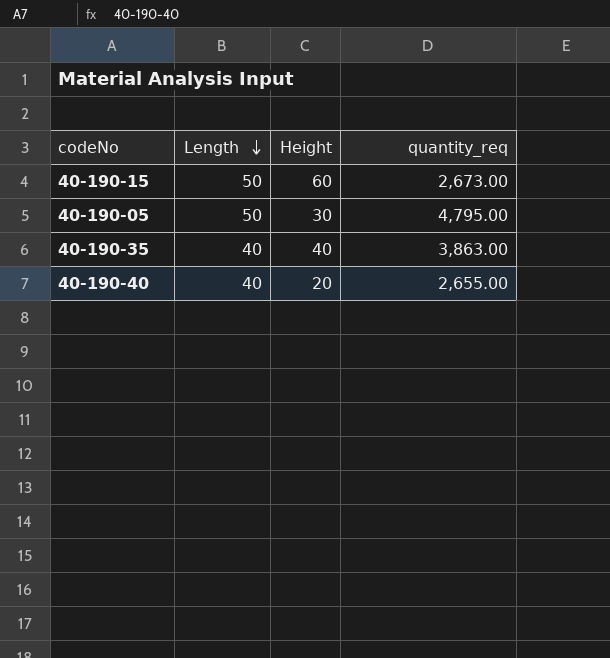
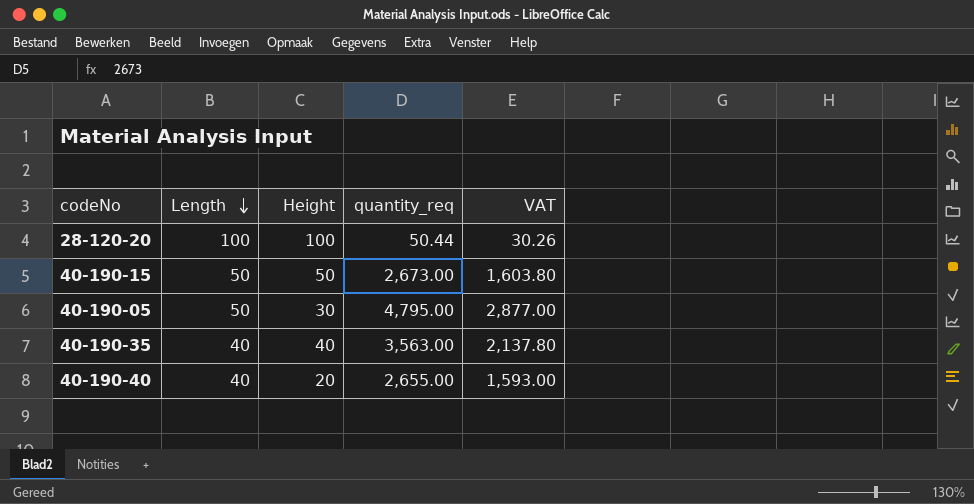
column VAT | formula: none -> [quantity_req] * 0.6
row 28-120-20: none -> 100 | 100 | 50.44 | 30.26
40-190-15 | Height: 60 -> 50
40-190-35 | quantity_req: 3,863.00 -> 3,563.00

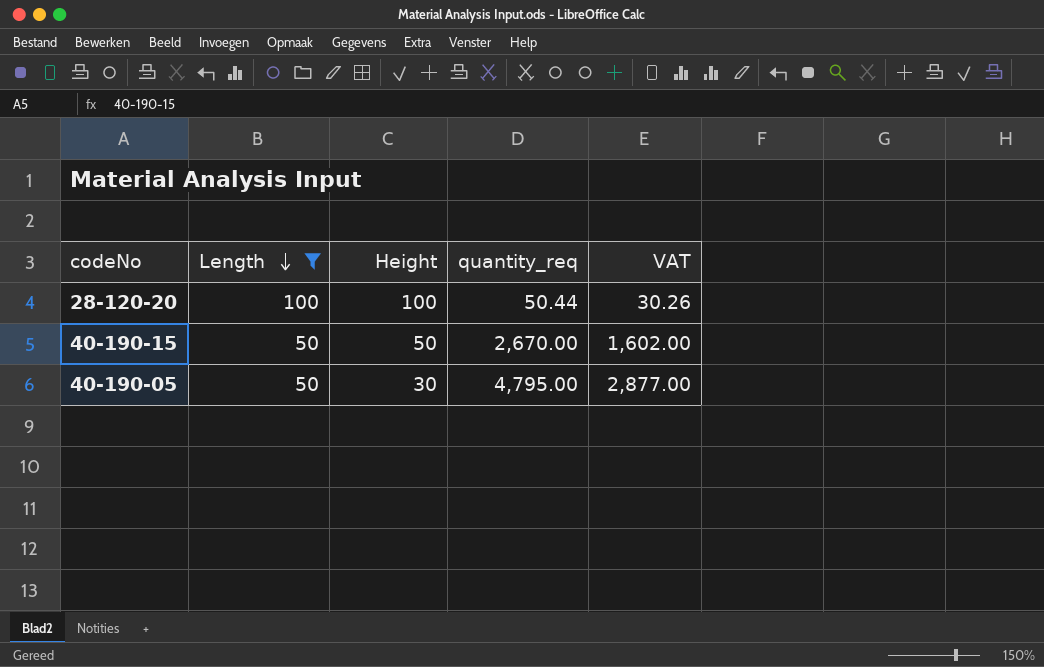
filter: none -> Length != 40
40-190-15 | quantity_req: 2,673.00 -> 2,670.00
40-190-15 | VAT: 1,603.80 -> 1,602.00

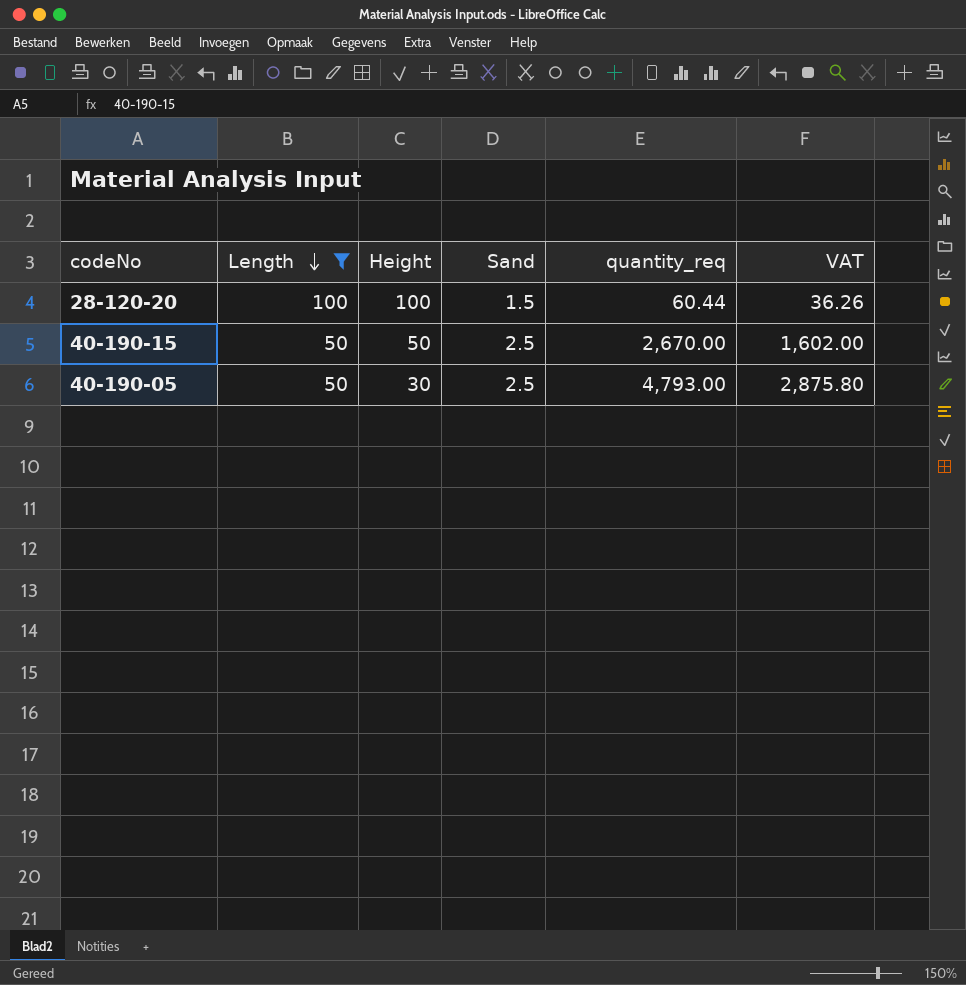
column Sand | position: none -> 4
28-120-20 | quantity_req: 50.44 -> 60.44
28-120-20 | VAT: 30.26 -> 36.26
40-190-05 | quantity_req: 4,795.00 -> 4,793.00
40-190-05 | VAT: 2,877.00 -> 2,875.80

